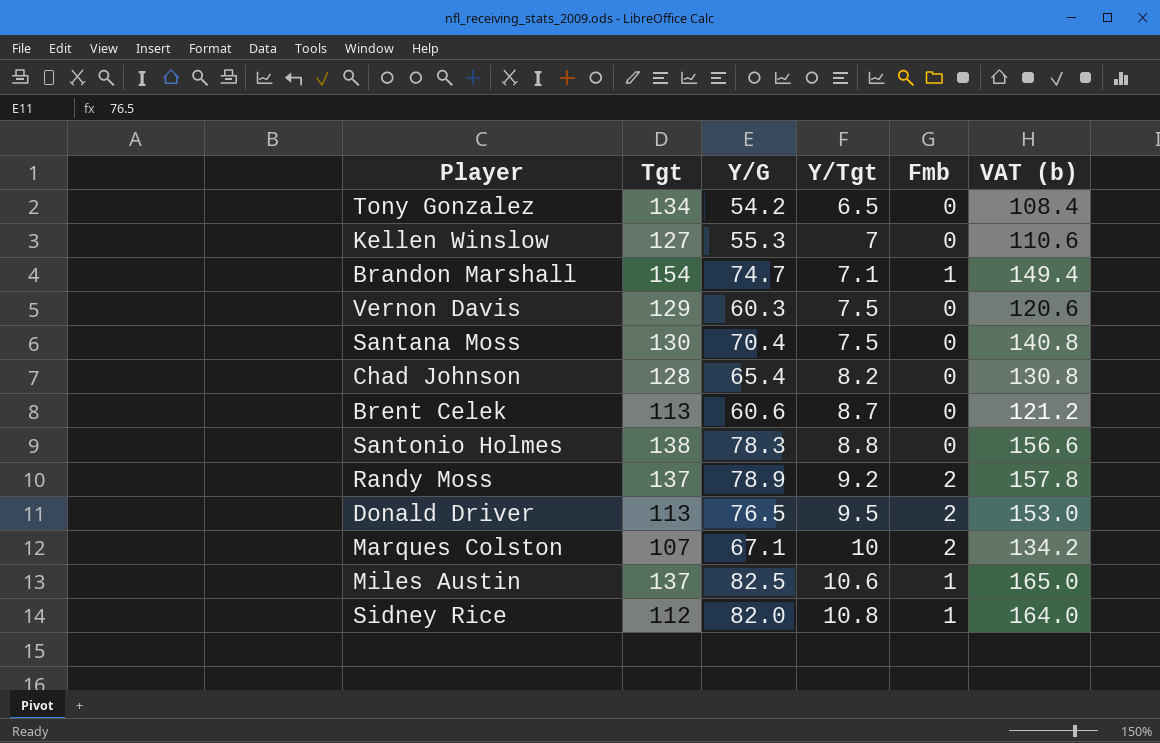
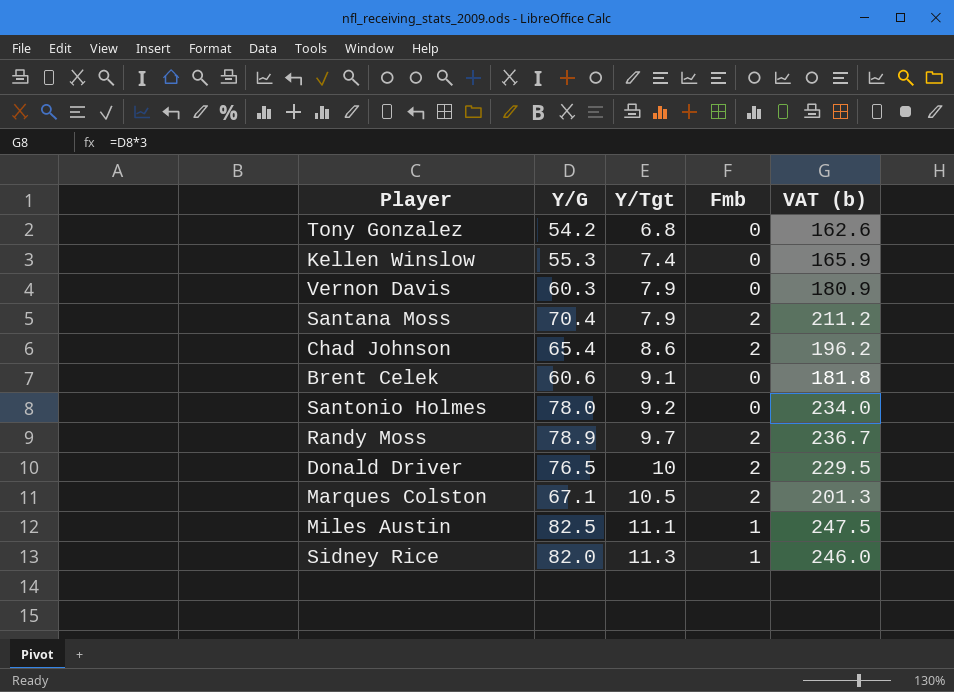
column Tgt | position: 2 -> none
column VAT (b) | formula: [Y/G] * 2 -> [Y/G] * 3
row Brandon Marshall: 154 | 74.7 | 7.1 | 1 | 149.4 -> none
Tony Gonzalez | Y/Tgt: 6.5 -> 6.8
Kellen Winslow | Y/Tgt: 7 -> 7.4
Vernon Davis | Y/Tgt: 7.5 -> 7.9
Santana Moss | Y/Tgt: 7.5 -> 7.9
Santana Moss | Fmb: 0 -> 2
Chad Johnson | Y/Tgt: 8.2 -> 8.6
Chad Johnson | Fmb: 0 -> 2
Brent Celek | Y/Tgt: 8.7 -> 9.1
Santonio Holmes | Y/G: 78.3 -> 78.0
Santonio Holmes | Y/Tgt: 8.8 -> 9.2
Randy Moss | Y/Tgt: 9.2 -> 9.7
Donald Driver | Y/Tgt: 9.5 -> 10
Marques Colston | Y/Tgt: 10 -> 10.5
Miles Austin | Y/Tgt: 10.6 -> 11.1
Sidney Rice | Y/Tgt: 10.8 -> 11.3

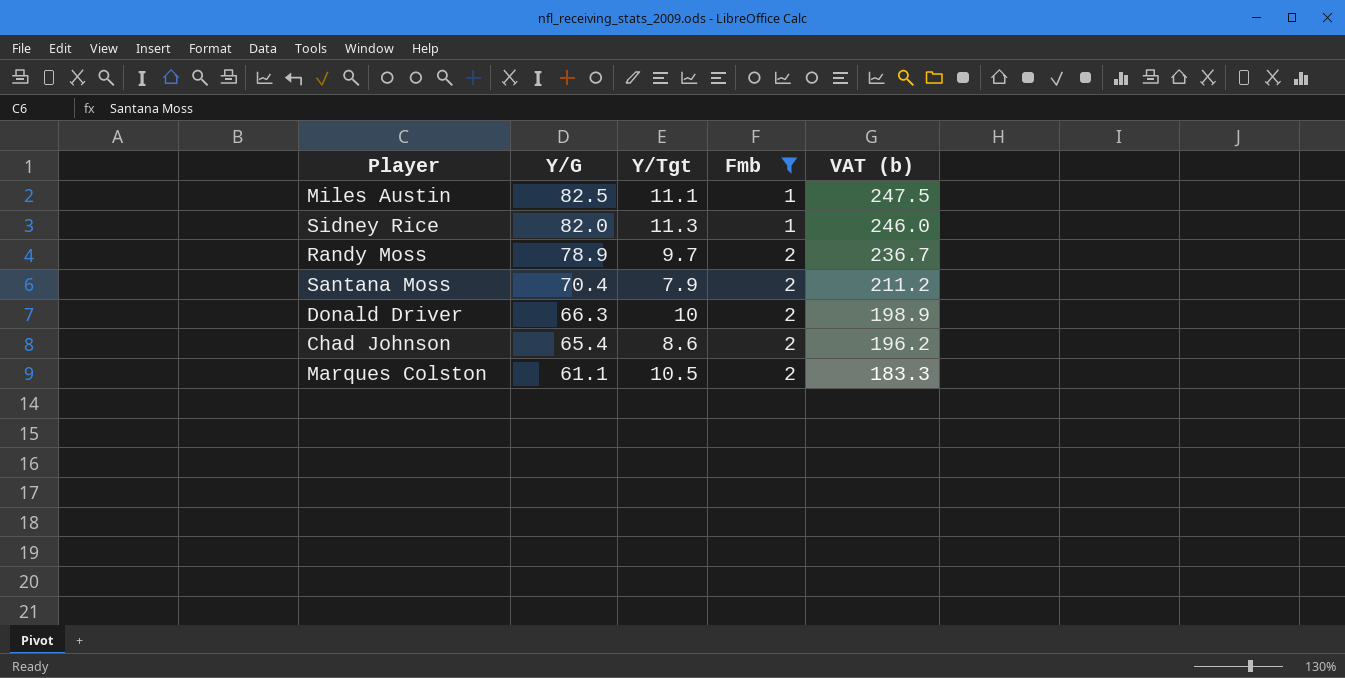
filter: none -> Fmb != 0
row order: Y/Tgt ascending -> Y/G descending
Donald Driver | Y/G: 76.5 -> 66.3
Donald Driver | VAT (b): 229.5 -> 198.9
Marques Colston | Y/G: 67.1 -> 61.1
Marques Colston | VAT (b): 201.3 -> 183.3

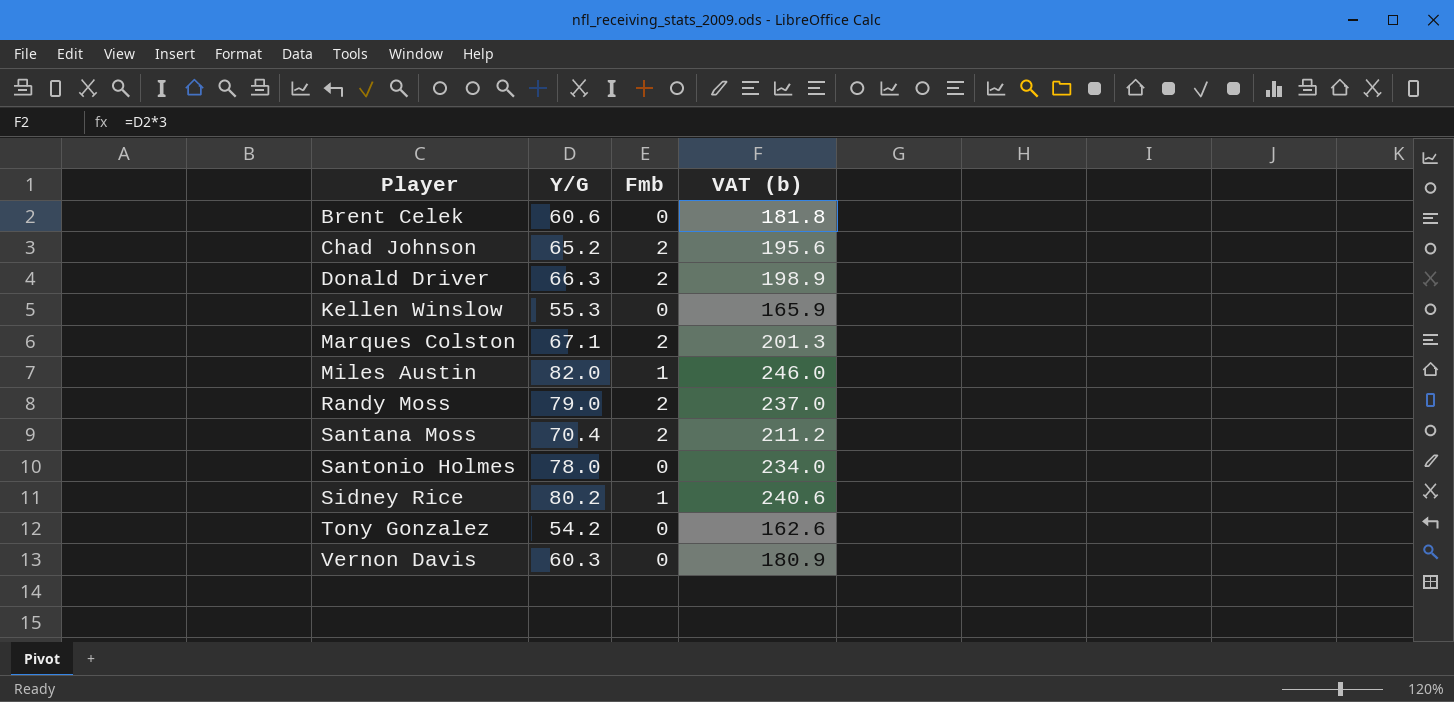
filter: Fmb != 0 -> none
row order: Y/G descending -> Player ascending
column Y/Tgt | position: 3 -> none
Chad Johnson | Y/G: 65.4 -> 65.2
Chad Johnson | VAT (b): 196.2 -> 195.6
Marques Colston | Y/G: 61.1 -> 67.1
Marques Colston | VAT (b): 183.3 -> 201.3
Miles Austin | Y/G: 82.5 -> 82.0
Miles Austin | VAT (b): 247.5 -> 246.0
Randy Moss | Y/G: 78.9 -> 79.0
Randy Moss | VAT (b): 236.7 -> 237.0
Sidney Rice | Y/G: 82.0 -> 80.2
Sidney Rice | VAT (b): 246.0 -> 240.6

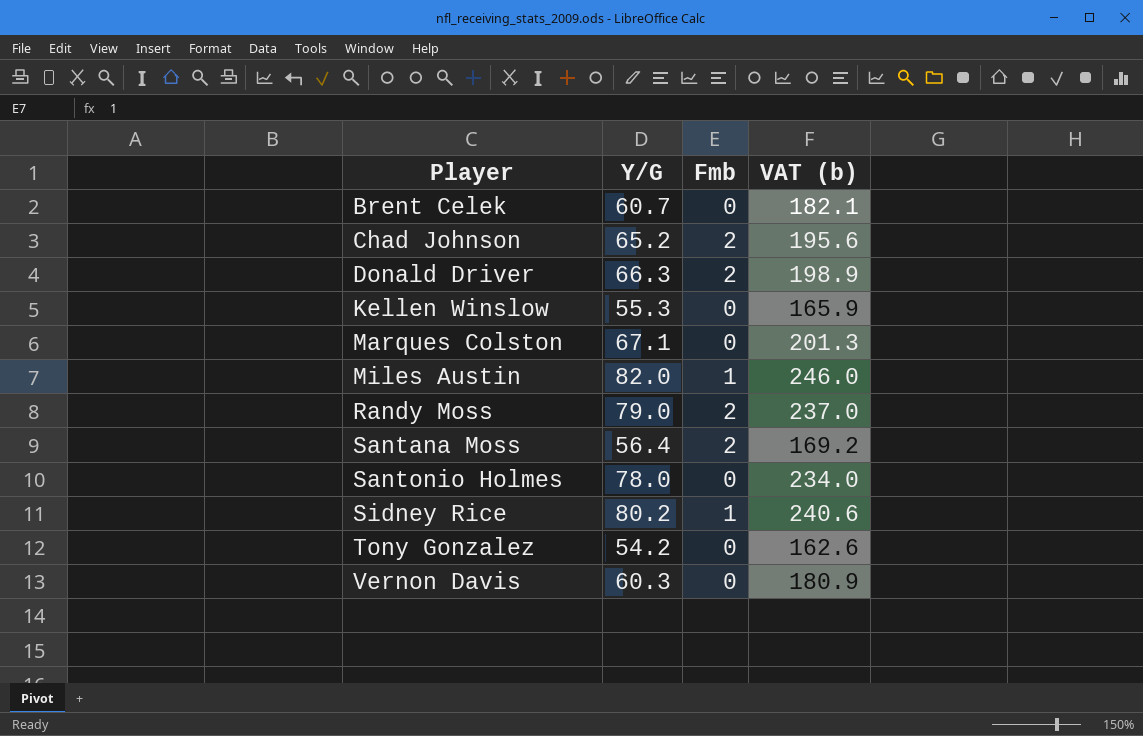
Brent Celek | Y/G: 60.6 -> 60.7
Brent Celek | VAT (b): 181.8 -> 182.1
Marques Colston | Fmb: 2 -> 0
Santana Moss | Y/G: 70.4 -> 56.4
Santana Moss | VAT (b): 211.2 -> 169.2

